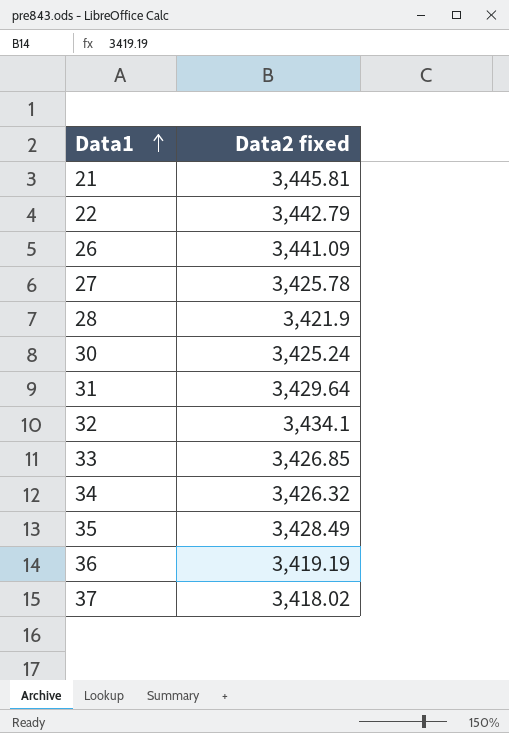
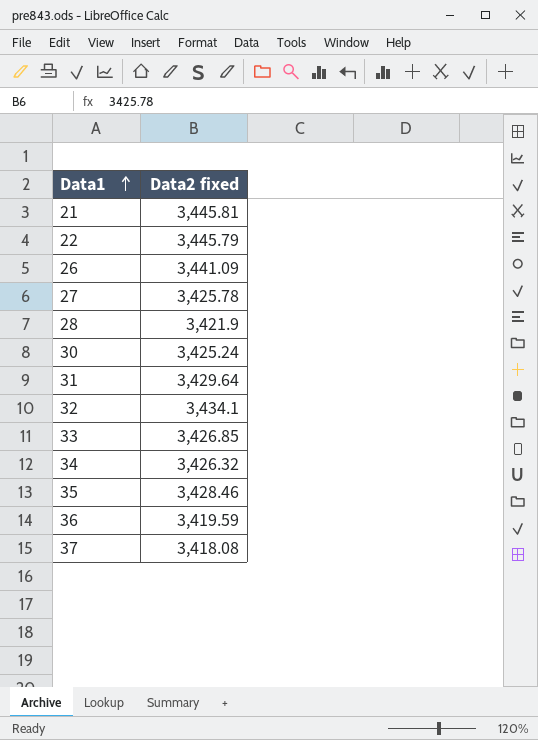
22 | Data2 fixed: 3,442.79 -> 3,445.79
35 | Data2 fixed: 3,428.49 -> 3,428.46
36 | Data2 fixed: 3,419.19 -> 3,419.59
37 | Data2 fixed: 3,418.02 -> 3,418.08

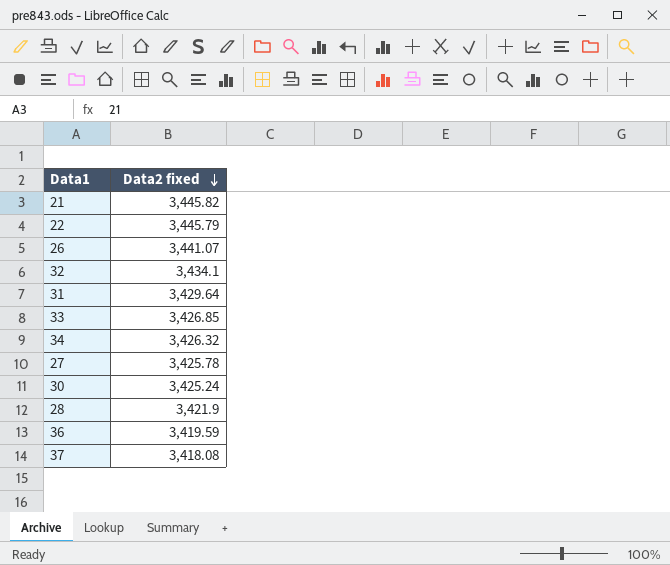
row order: Data1 ascending -> Data2 fixed descending
row 35: 3,428.46 -> none
21 | Data2 fixed: 3,445.81 -> 3,445.82
26 | Data2 fixed: 3,441.09 -> 3,441.07

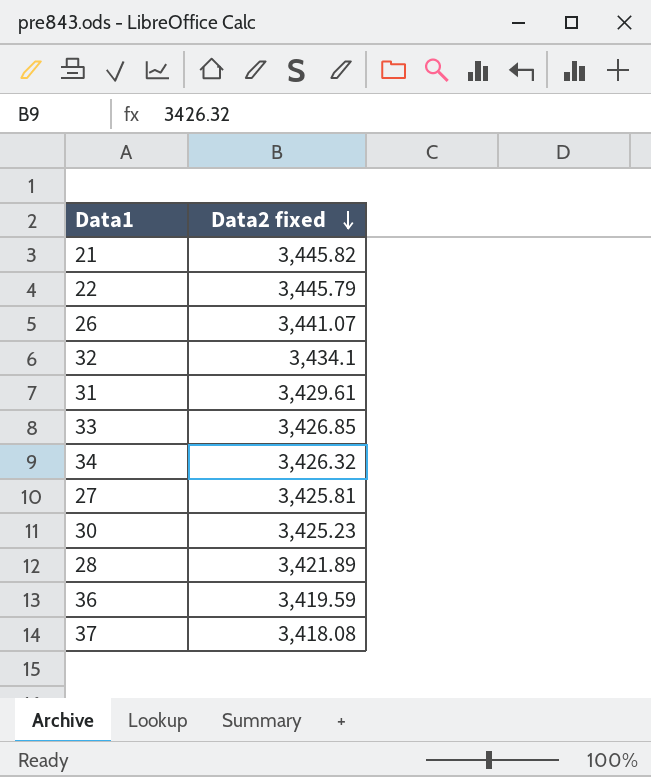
31 | Data2 fixed: 3,429.64 -> 3,429.61
27 | Data2 fixed: 3,425.78 -> 3,425.81
30 | Data2 fixed: 3,425.24 -> 3,425.23
28 | Data2 fixed: 3,421.9 -> 3,421.89

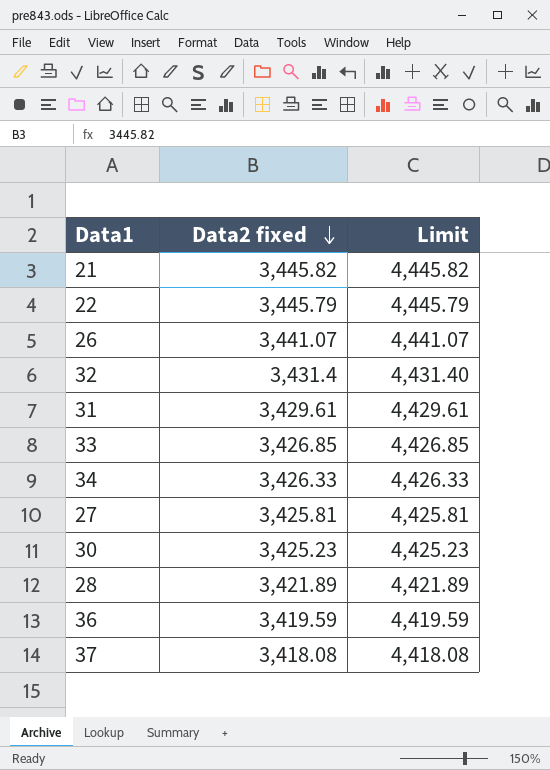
column Limit | formula: none -> [Data2 fixed] + 1000
32 | Data2 fixed: 3,434.1 -> 3,431.4
34 | Data2 fixed: 3,426.32 -> 3,426.33

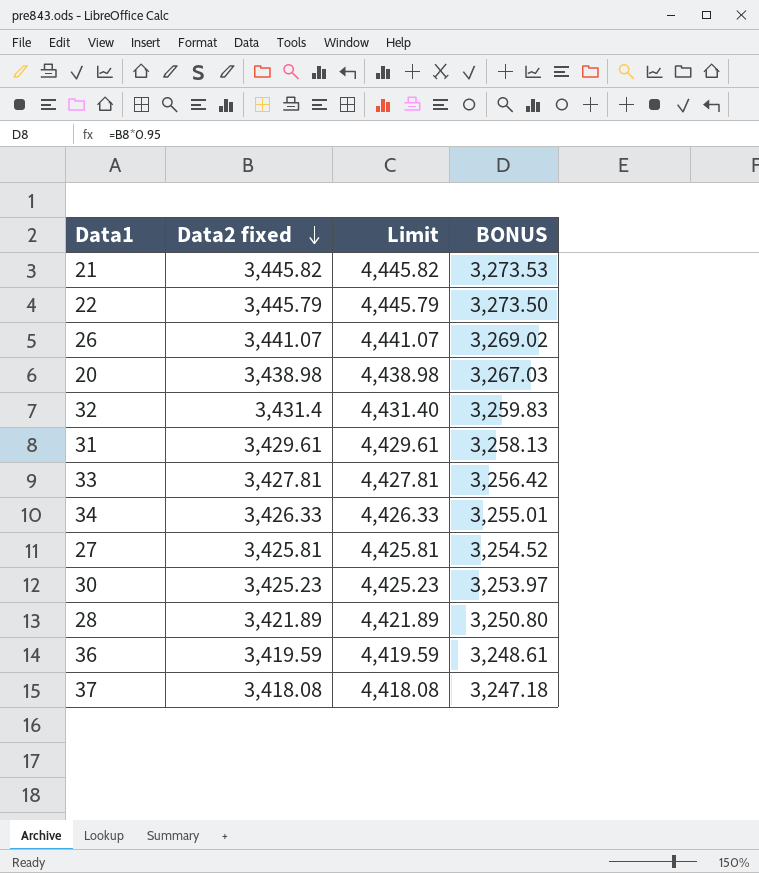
column BONUS | formula: none -> [Data2 fixed] * 0.95
row 20: none -> 3,438.98 | 4,438.98 | 3,267.03
33 | Data2 fixed: 3,426.85 -> 3,427.81
33 | Limit: 4,426.85 -> 4,427.81

